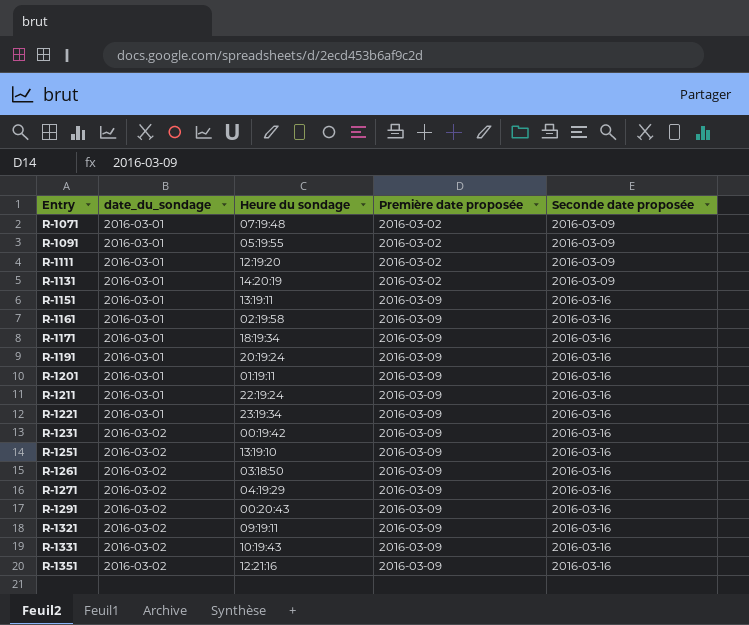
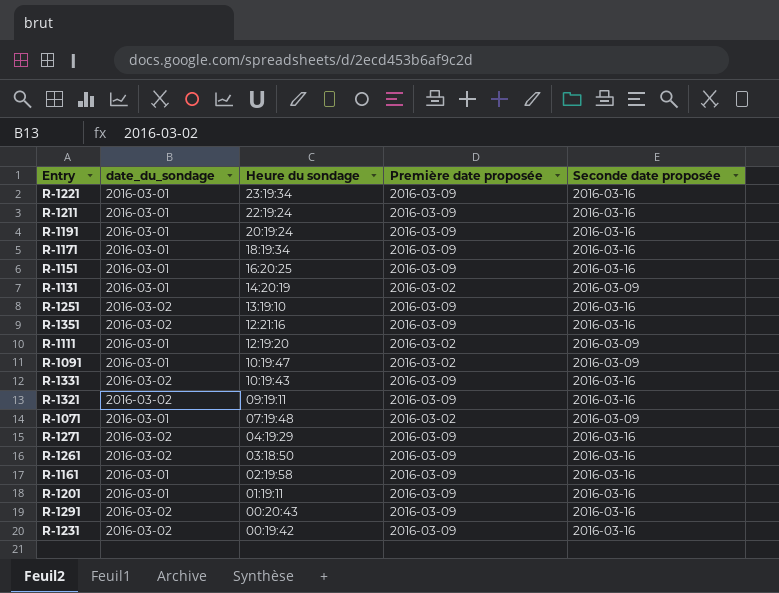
row order: Entry ascending -> Heure du sondage descending
R-1151 | Heure du sondage: 13:19:11 -> 16:20:25
R-1091 | Heure du sondage: 05:19:55 -> 10:19:47

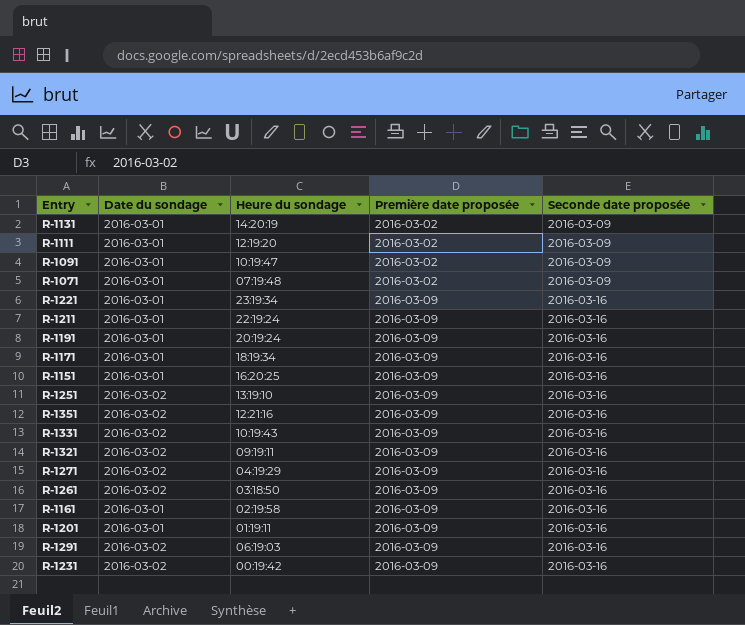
row order: Heure du sondage descending -> Première date proposée ascending
column name: date_du_sondage -> Date du sondage
R-1291 | Heure du sondage: 00:20:43 -> 06:19:03

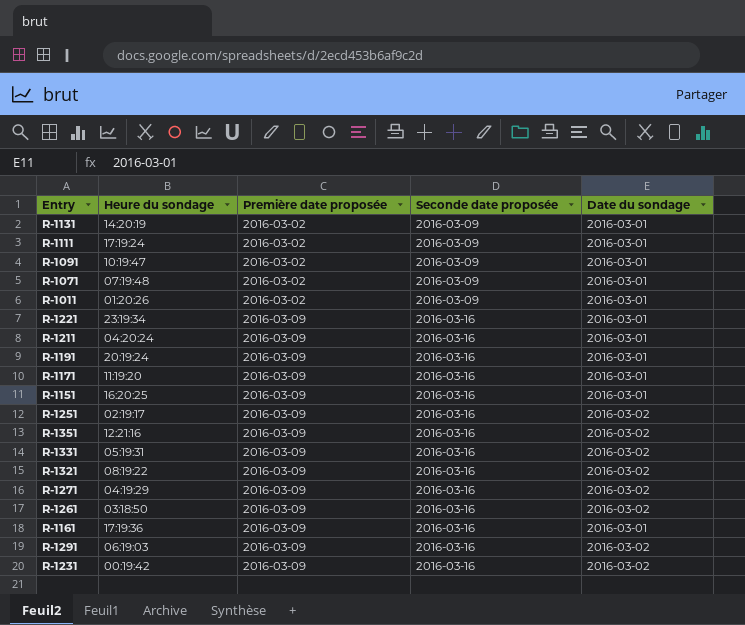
column Date du sondage | position: 2 -> 5
row R-1201: 2016-03-01 | 01:19:11 | 2016-03-09 | 2016-03-16 -> none
R-1111 | Heure du sondage: 12:19:20 -> 17:19:24
row R-1011: none -> 01:20:26 | 2016-03-02 | 2016-03-09 | 2016-03-01
R-1211 | Heure du sondage: 22:19:24 -> 04:20:24
R-1171 | Heure du sondage: 18:19:34 -> 11:19:20
R-1251 | Heure du sondage: 13:19:10 -> 02:19:17
R-1331 | Heure du sondage: 10:19:43 -> 05:19:31
R-1321 | Heure du sondage: 09:19:11 -> 08:19:22
R-1161 | Heure du sondage: 02:19:58 -> 17:19:36

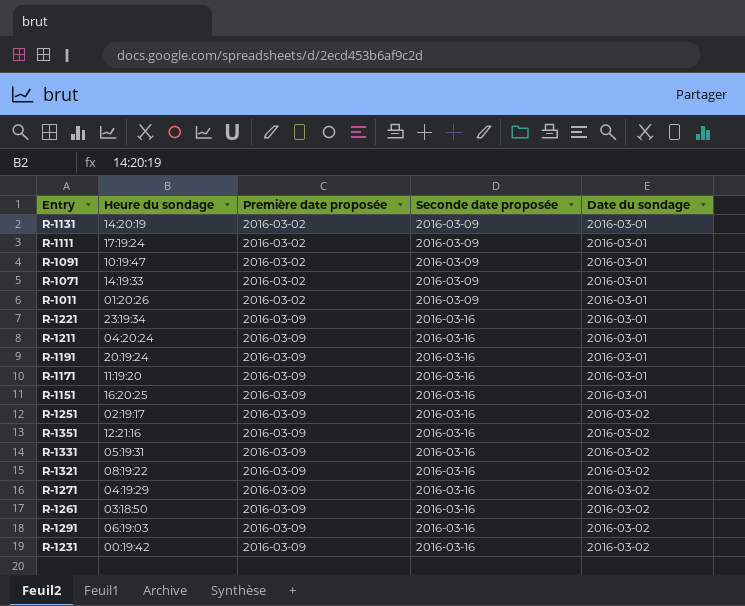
row R-1161: 17:19:36 | 2016-03-09 | 2016-03-16 | 2016-03-01 -> none
R-1071 | Heure du sondage: 07:19:48 -> 14:19:33

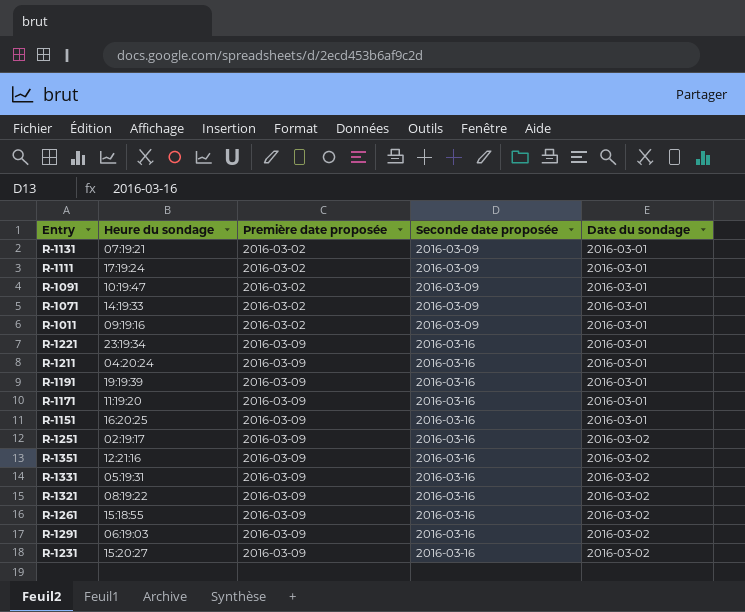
row R-1271: 04:19:29 | 2016-03-09 | 2016-03-16 | 2016-03-02 -> none
R-1131 | Heure du sondage: 14:20:19 -> 07:19:21
R-1011 | Heure du sondage: 01:20:26 -> 09:19:16
R-1191 | Heure du sondage: 20:19:24 -> 19:19:39
R-1261 | Heure du sondage: 03:18:50 -> 15:18:55
R-1231 | Heure du sondage: 00:19:42 -> 15:20:27

